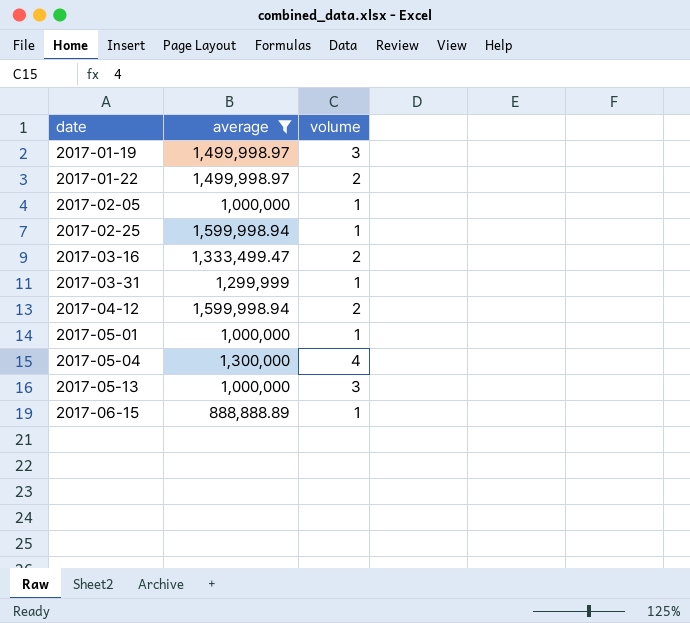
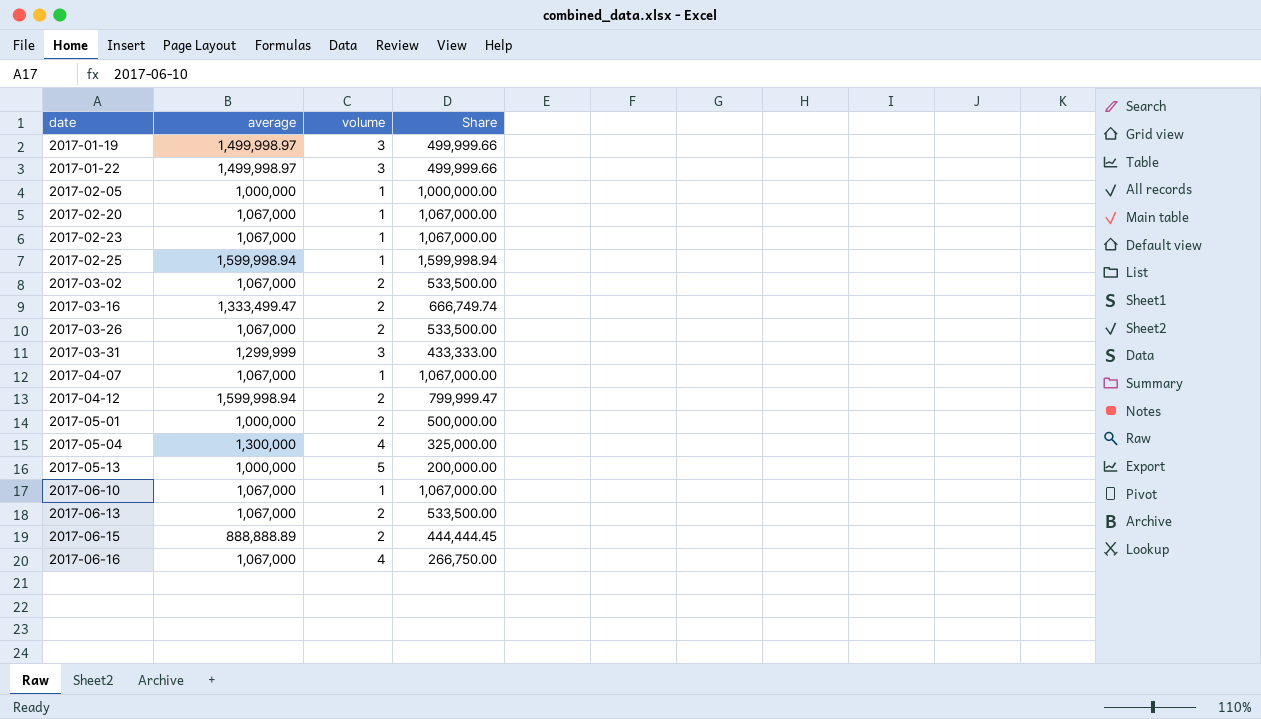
filter: average != 1,067,000 -> none
column Share | formula: none -> [average] / [volume]
2017-01-22 | volume: 2 -> 3
2017-03-31 | volume: 1 -> 3
2017-05-01 | volume: 1 -> 2
2017-05-13 | volume: 3 -> 5
2017-06-15 | volume: 1 -> 2

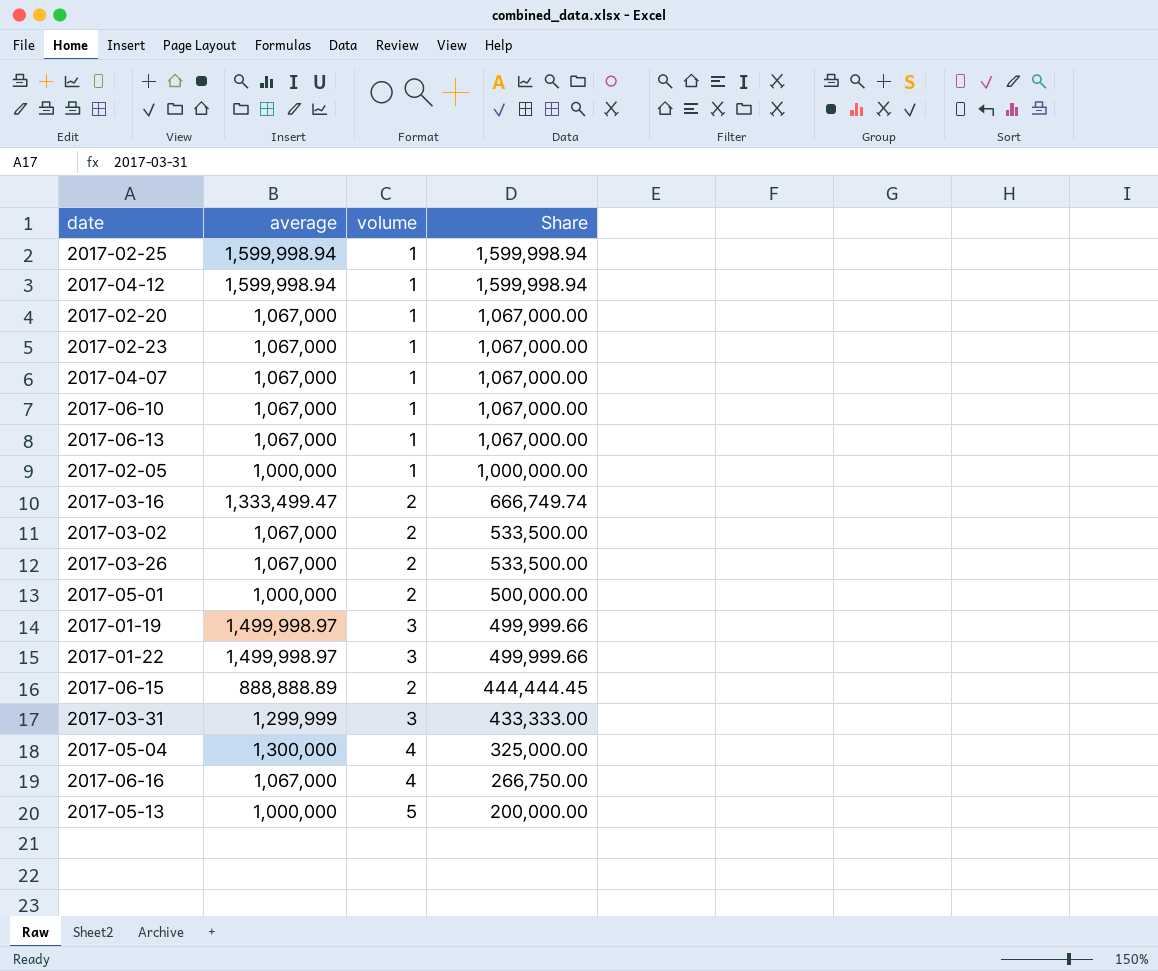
row order: date ascending -> Share descending
2017-04-12 | volume: 2 -> 1
2017-04-12 | Share: 799,999.47 -> 1,599,998.94
2017-06-13 | volume: 2 -> 1
2017-06-13 | Share: 533,500.00 -> 1,067,000.00

